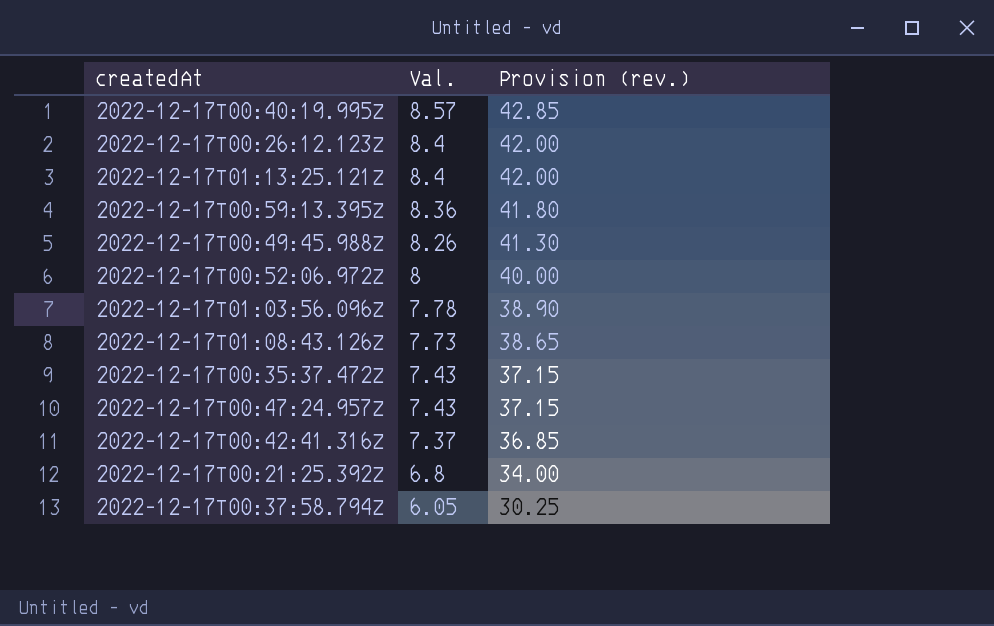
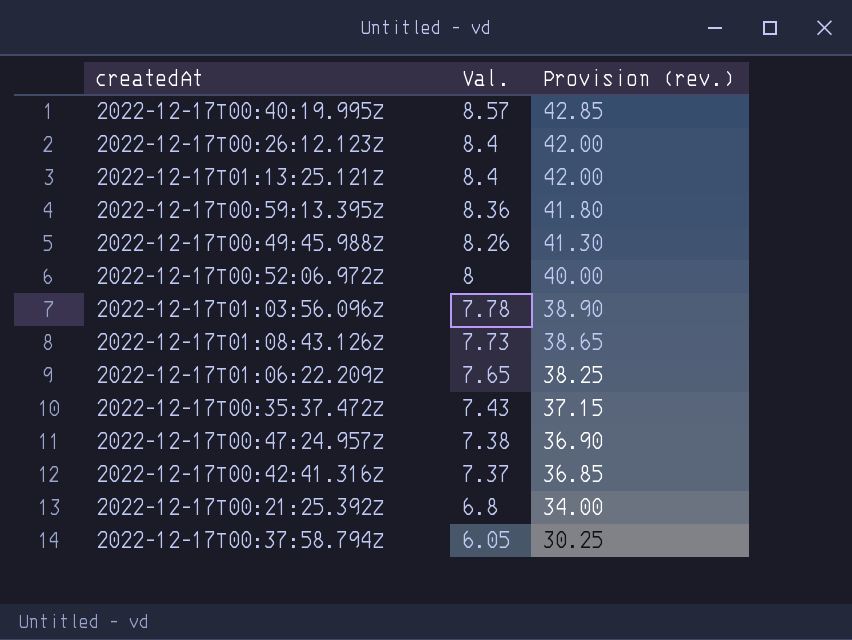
row 2022-12-17T01:06:22.209Z: none -> 7.65 | 38.25
2022-12-17T00:47:24.957Z | Val.: 7.43 -> 7.38
2022-12-17T00:47:24.957Z | Provision (rev.): 37.15 -> 36.90

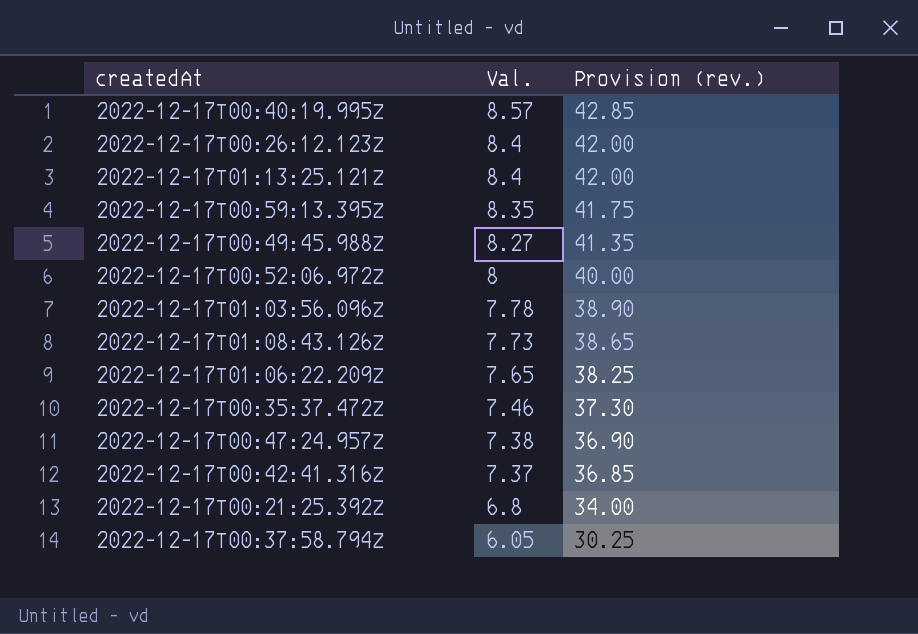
2022-12-17T00:59:13.395Z | Val.: 8.36 -> 8.35
2022-12-17T00:59:13.395Z | Provision (rev.): 41.80 -> 41.75
2022-12-17T00:49:45.988Z | Val.: 8.26 -> 8.27
2022-12-17T00:49:45.988Z | Provision (rev.): 41.30 -> 41.35
2022-12-17T00:35:37.472Z | Val.: 7.43 -> 7.46
2022-12-17T00:35:37.472Z | Provision (rev.): 37.15 -> 37.30

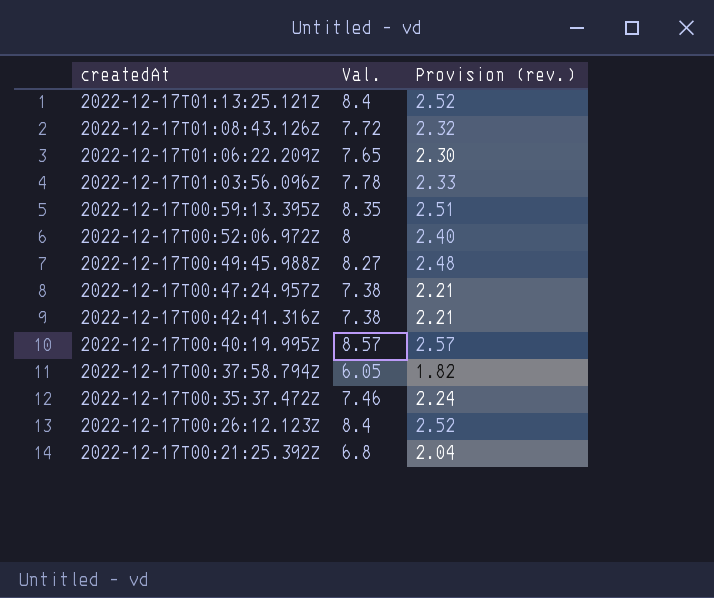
row order: Val. descending -> createdAt descending
column Provision (rev.) | formula: [Val.] * 5 -> [Val.] * 0.3
2022-12-17T01:08:43.126Z | Val.: 7.73 -> 7.72
2022-12-17T00:42:41.316Z | Val.: 7.37 -> 7.38

